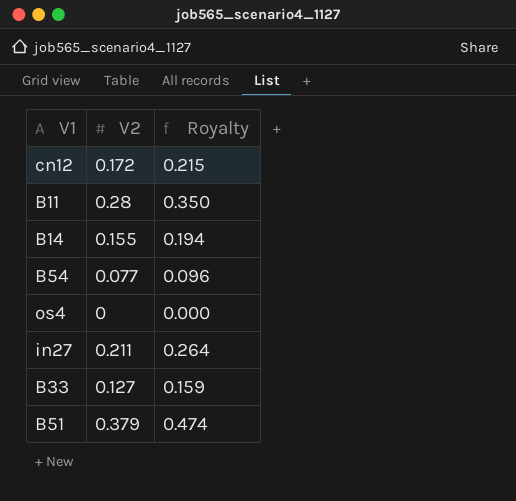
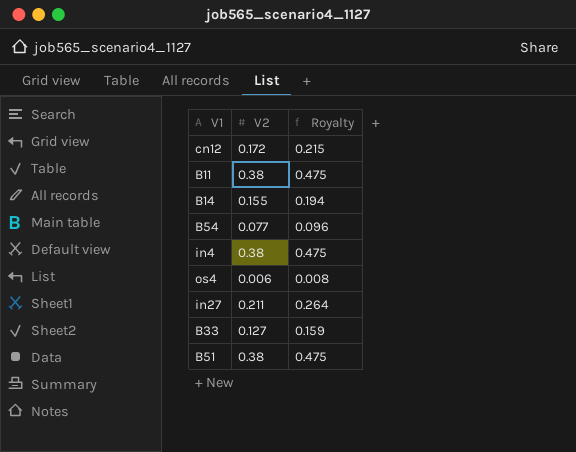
B11 | V2: 0.28 -> 0.38
B11 | Royalty: 0.350 -> 0.475
row in4: none -> 0.38 | 0.475
os4 | V2: 0 -> 0.006
os4 | Royalty: 0.000 -> 0.008
B51 | V2: 0.379 -> 0.38
B51 | Royalty: 0.474 -> 0.475

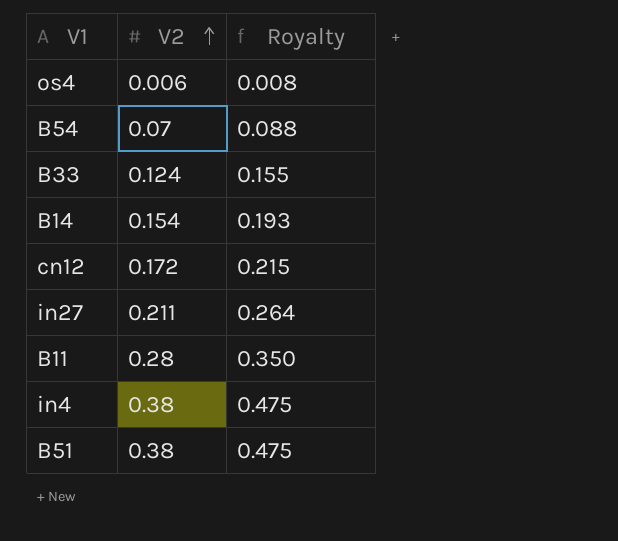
row order: none -> V2 ascending
B54 | V2: 0.077 -> 0.07
B54 | Royalty: 0.096 -> 0.088
B33 | V2: 0.127 -> 0.124
B33 | Royalty: 0.159 -> 0.155
B14 | V2: 0.155 -> 0.154
B14 | Royalty: 0.194 -> 0.193
B11 | V2: 0.38 -> 0.28
B11 | Royalty: 0.475 -> 0.350

